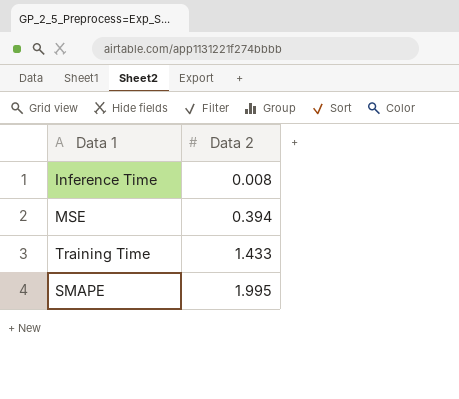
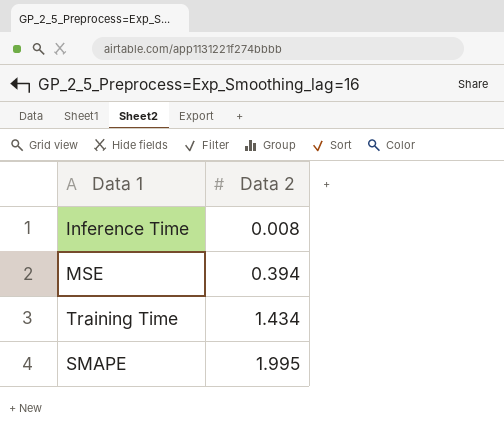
Training Time | Data 2: 1.433 -> 1.434

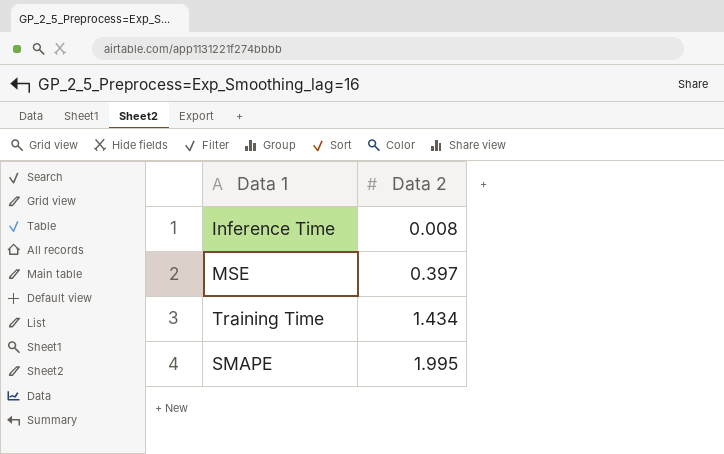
MSE | Data 2: 0.394 -> 0.397

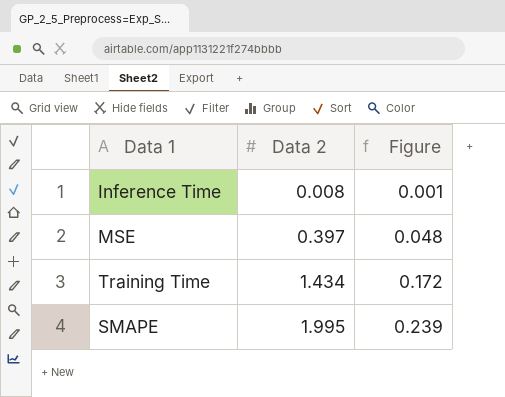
column Figure | formula: none -> [Data 2] * 0.12

